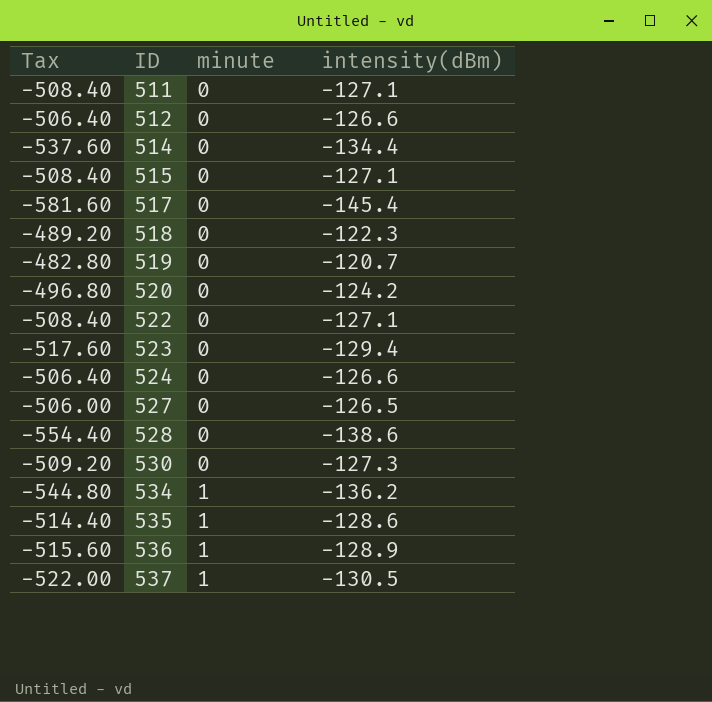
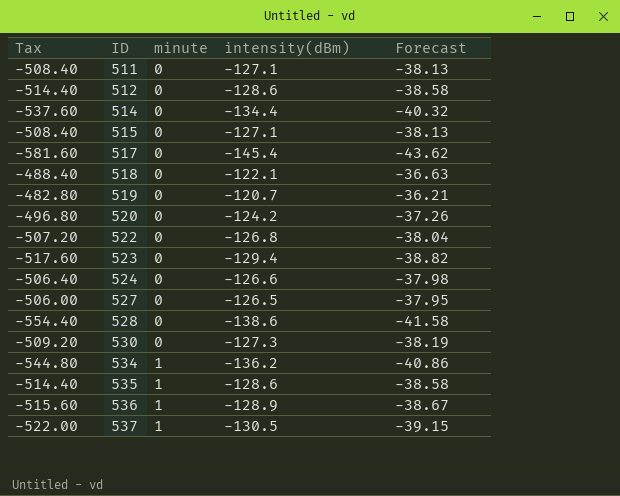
column Forecast | formula: none -> [intensity(dBm)] * 0.3
512 | Tax: -506.40 -> -514.40
512 | intensity(dBm): -126.6 -> -128.6
518 | Tax: -489.20 -> -488.40
518 | intensity(dBm): -122.3 -> -122.1
522 | Tax: -508.40 -> -507.20
522 | intensity(dBm): -127.1 -> -126.8

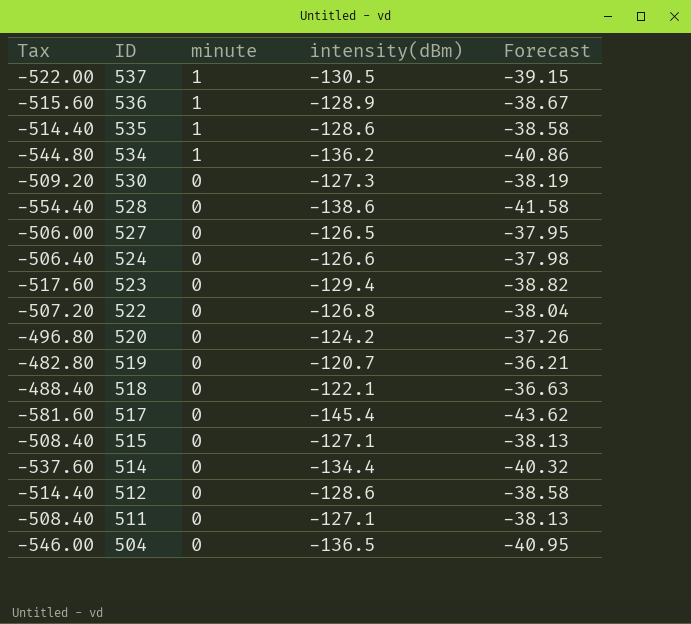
row order: ID ascending -> ID descending
row 504: none -> -546.00 | 0 | -136.5 | -40.95

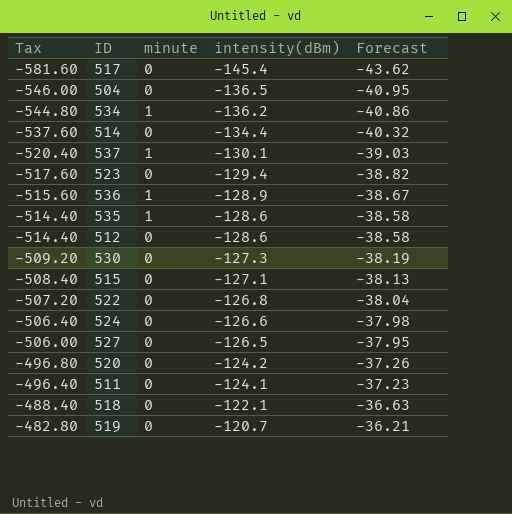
row order: ID descending -> Tax ascending
row 528: -554.40 | 0 | -138.6 | -41.58 -> none
537 | Tax: -522.00 -> -520.40
537 | intensity(dBm): -130.5 -> -130.1
537 | Forecast: -39.15 -> -39.03
511 | Tax: -508.40 -> -496.40
511 | intensity(dBm): -127.1 -> -124.1
511 | Forecast: -38.13 -> -37.23

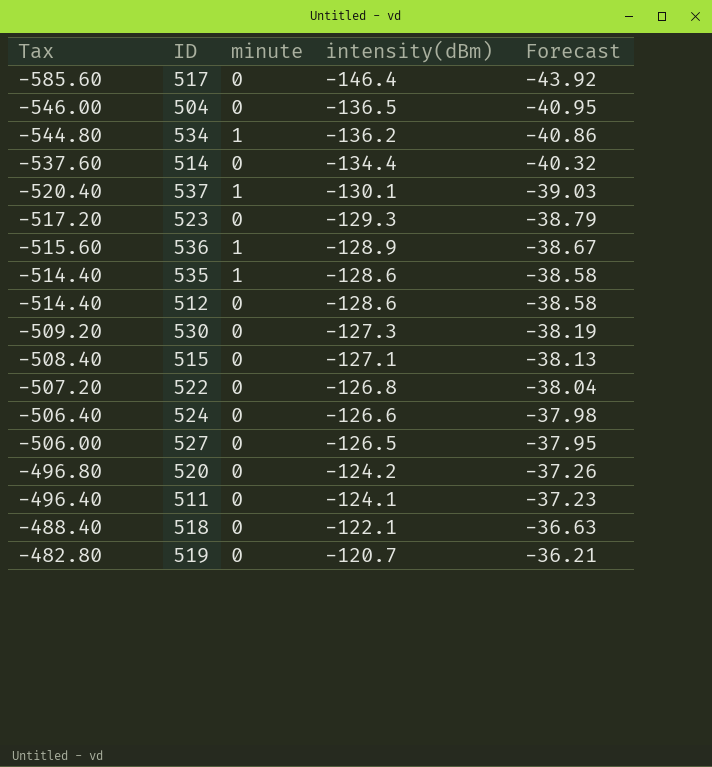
517 | Tax: -581.60 -> -585.60
517 | intensity(dBm): -145.4 -> -146.4
517 | Forecast: -43.62 -> -43.92
523 | Tax: -517.60 -> -517.20
523 | intensity(dBm): -129.4 -> -129.3
523 | Forecast: -38.82 -> -38.79

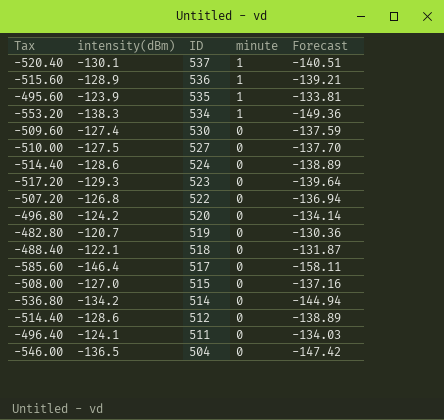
row order: Tax ascending -> ID descending
column intensity(dBm) | position: 4 -> 2
column Forecast | formula: [intensity(dBm)] * 0.3 -> [intensity(dBm)] * 1.08
535 | Tax: -514.40 -> -495.60
535 | intensity(dBm): -128.6 -> -123.9
534 | Tax: -544.80 -> -553.20
534 | intensity(dBm): -136.2 -> -138.3
530 | Tax: -509.20 -> -509.60
530 | intensity(dBm): -127.3 -> -127.4
527 | Tax: -506.00 -> -510.00
527 | intensity(dBm): -126.5 -> -127.5
524 | Tax: -506.40 -> -514.40
524 | intensity(dBm): -126.6 -> -128.6
515 | Tax: -508.40 -> -508.00
515 | intensity(dBm): -127.1 -> -127.0
514 | Tax: -537.60 -> -536.80
514 | intensity(dBm): -134.4 -> -134.2

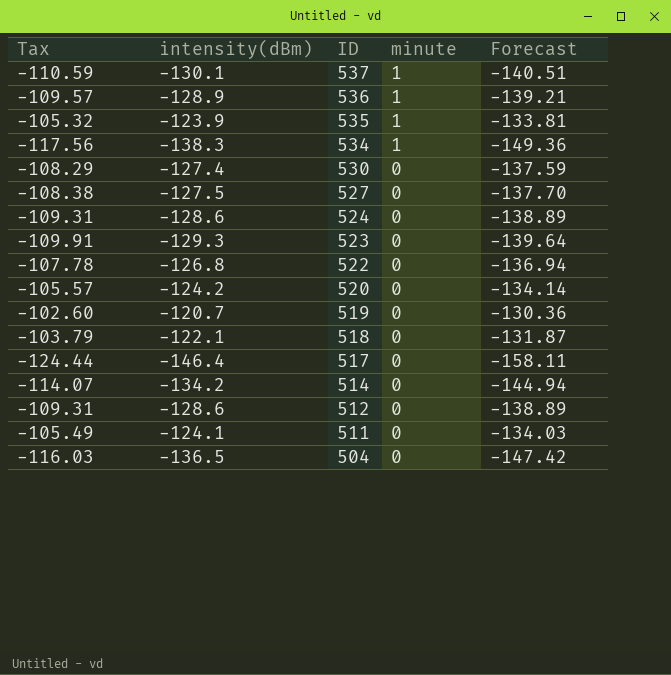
column Tax | formula: [intensity(dBm)] * 4 -> [intensity(dBm)] * 0.85
row 515: -508.00 | -127.0 | 0 | -137.16 -> none

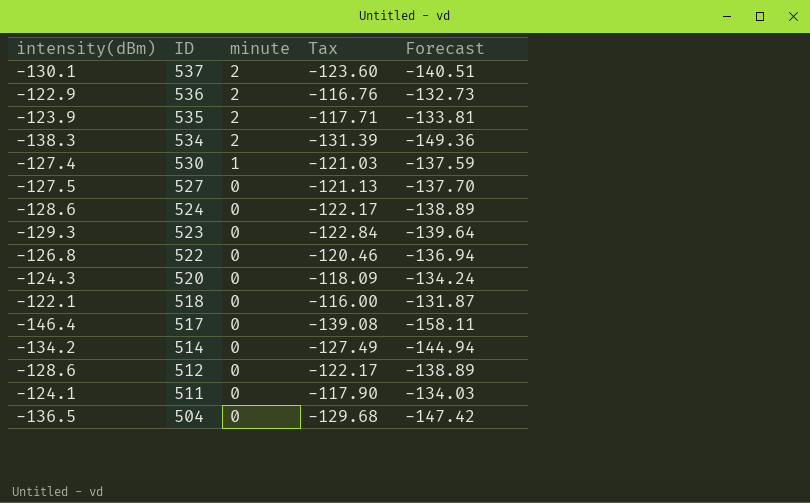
column Tax | formula: [intensity(dBm)] * 0.85 -> [intensity(dBm)] * 0.95
column Tax | position: 1 -> 4
row 519: -102.60 | -120.7 | 0 | -130.36 -> none
537 | minute: 1 -> 2
536 | intensity(dBm): -128.9 -> -122.9
536 | minute: 1 -> 2
536 | Forecast: -139.21 -> -132.73
535 | minute: 1 -> 2
534 | minute: 1 -> 2
530 | minute: 0 -> 1
520 | intensity(dBm): -124.2 -> -124.3
520 | Forecast: -134.14 -> -134.24

